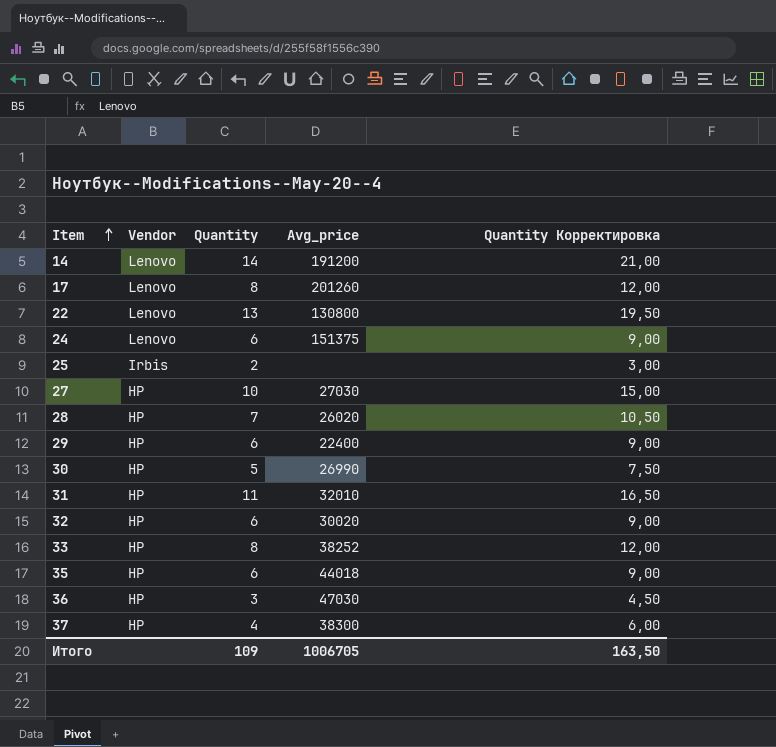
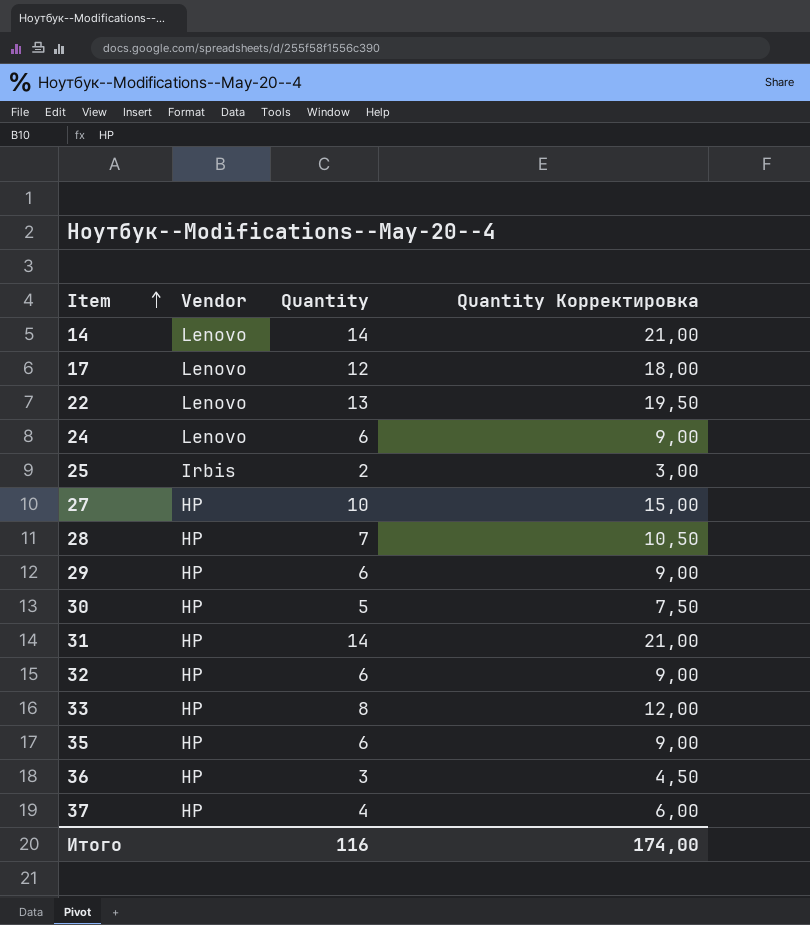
column Avg_price | position: 4 -> none
17 | Quantity: 8 -> 12
17 | Quantity Корректировка: 12,00 -> 18,00
31 | Quantity: 11 -> 14
31 | Quantity Корректировка: 16,50 -> 21,00
Итого | Quantity: 109 -> 116
Итого | Quantity Корректировка: 163,50 -> 174,00

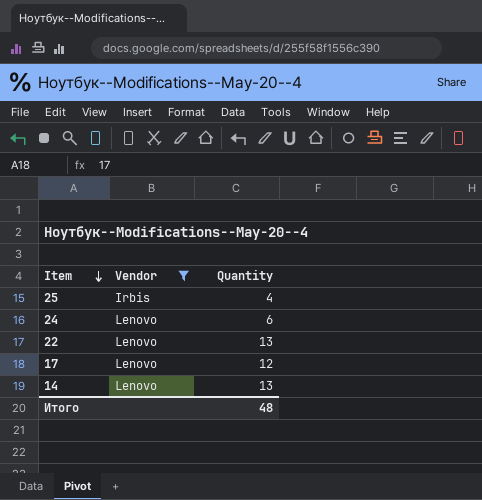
filter: none -> Vendor != HP
row order: Item ascending -> Item descending
column Quantity Корректировка | formula: [Quantity] * 1,5 -> none
25 | Quantity: 2 -> 4
14 | Quantity: 14 -> 13
Итого | Quantity: 116 -> 48

